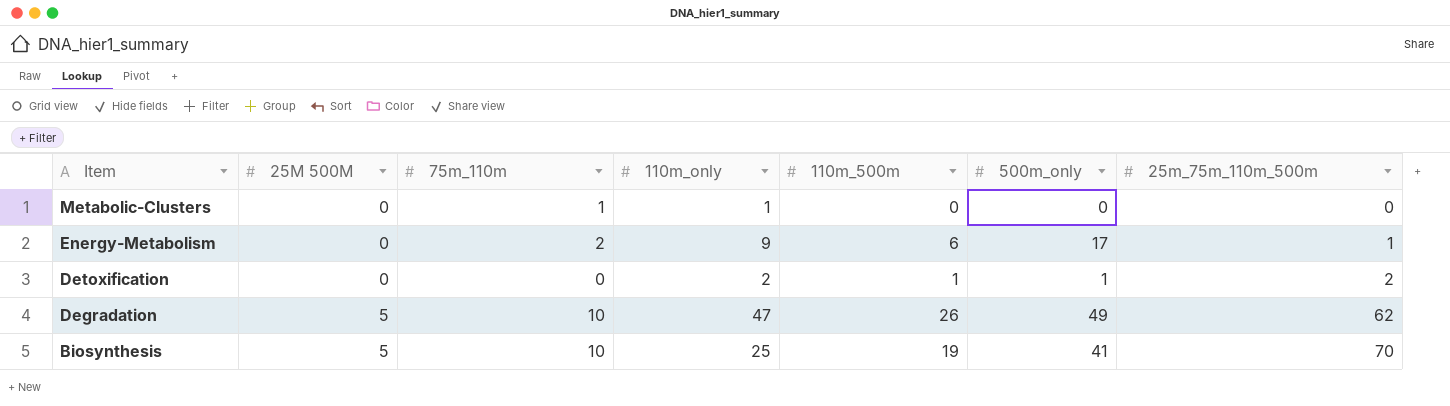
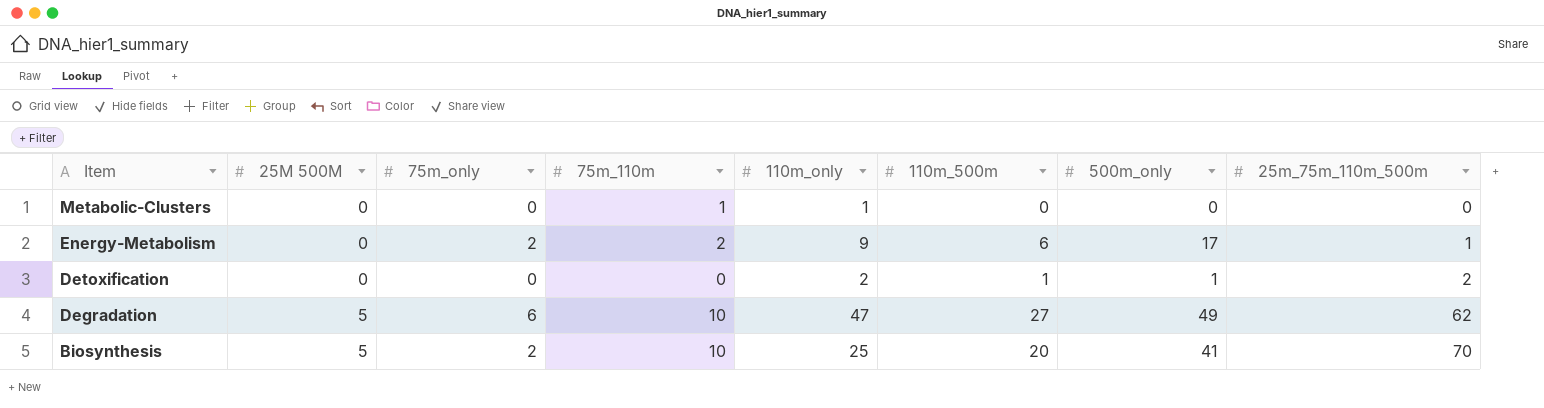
column 75m_only | position: none -> 3
Degradation | 110m_500m: 26 -> 27
Biosynthesis | 110m_500m: 19 -> 20

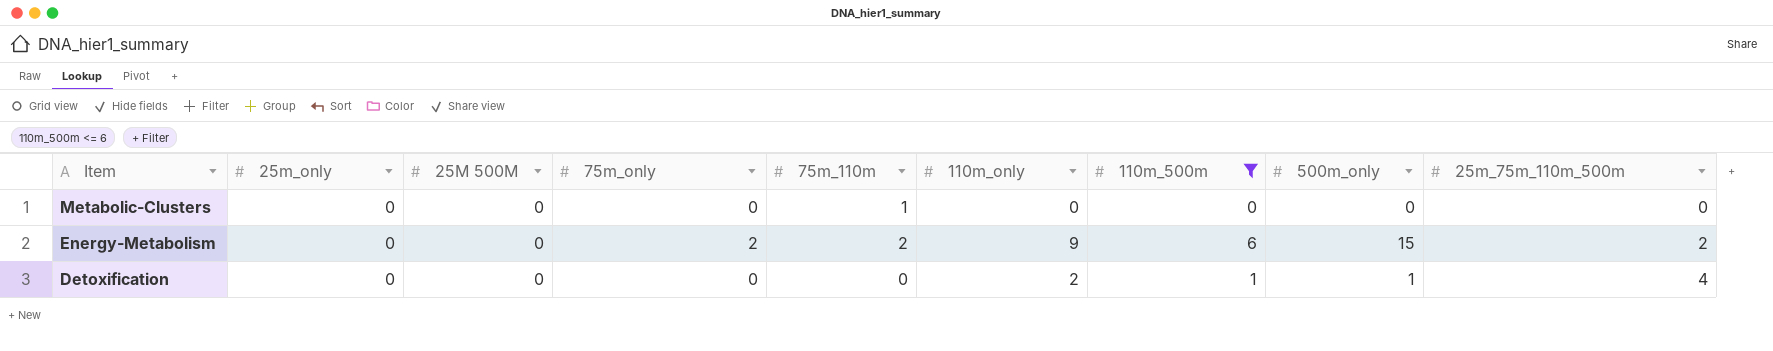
filter: none -> 110m_500m <= 6
column 25m_only | position: none -> 2
Metabolic-Clusters | 110m_only: 1 -> 0
Energy-Metabolism | 500m_only: 17 -> 15
Energy-Metabolism | 25m_75m_110m_500m: 1 -> 2
Detoxification | 25m_75m_110m_500m: 2 -> 4

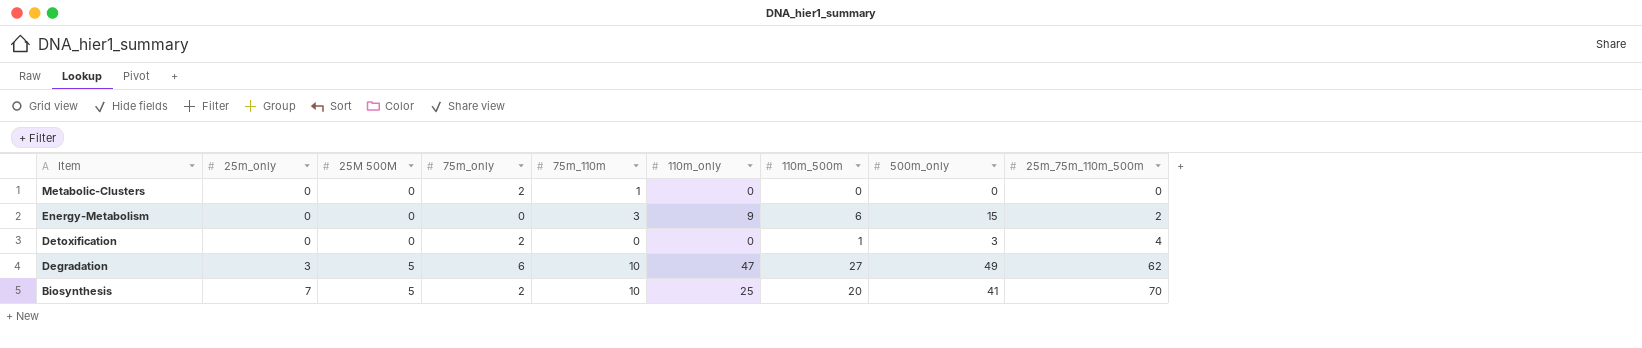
filter: 110m_500m <= 6 -> none
Metabolic-Clusters | 75m_only: 0 -> 2
Energy-Metabolism | 75m_only: 2 -> 0
Energy-Metabolism | 75m_110m: 2 -> 3
Detoxification | 75m_only: 0 -> 2
Detoxification | 110m_only: 2 -> 0
Detoxification | 500m_only: 1 -> 3

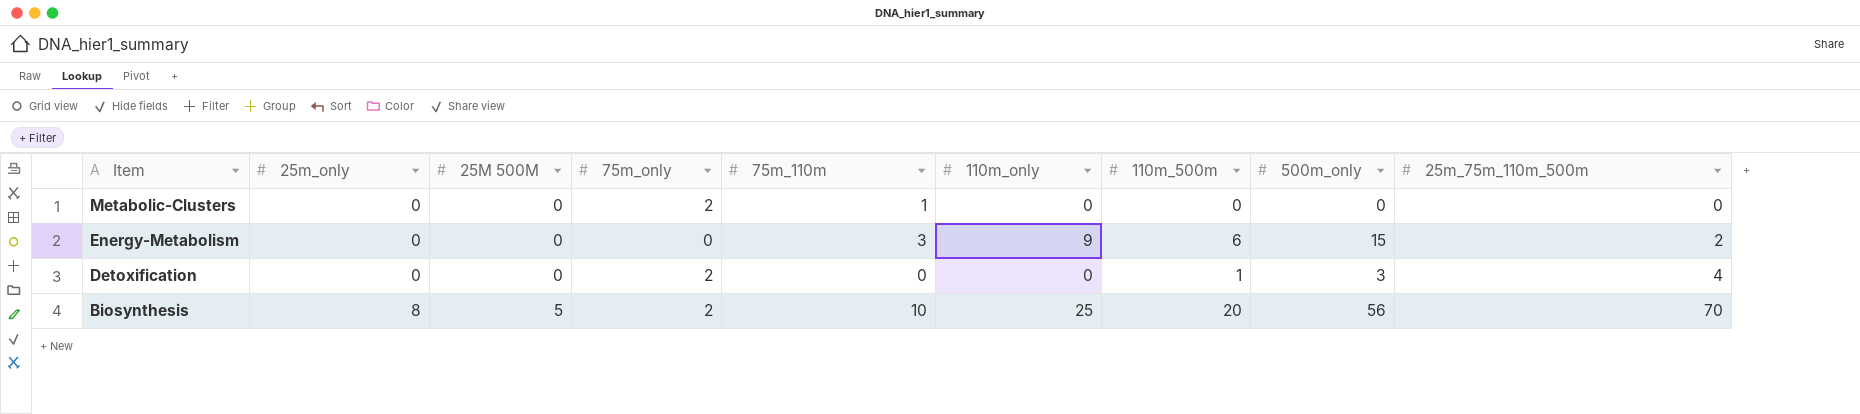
row Degradation: 3 | 5 | 6 | 10 | 47 | 27 | 49 | 62 -> none
Biosynthesis | 25m_only: 7 -> 8
Biosynthesis | 500m_only: 41 -> 56

